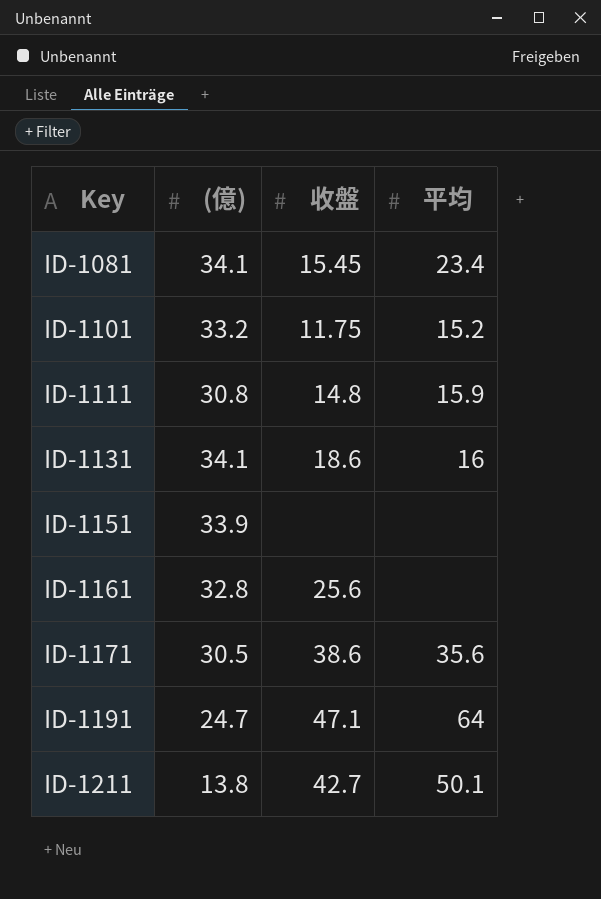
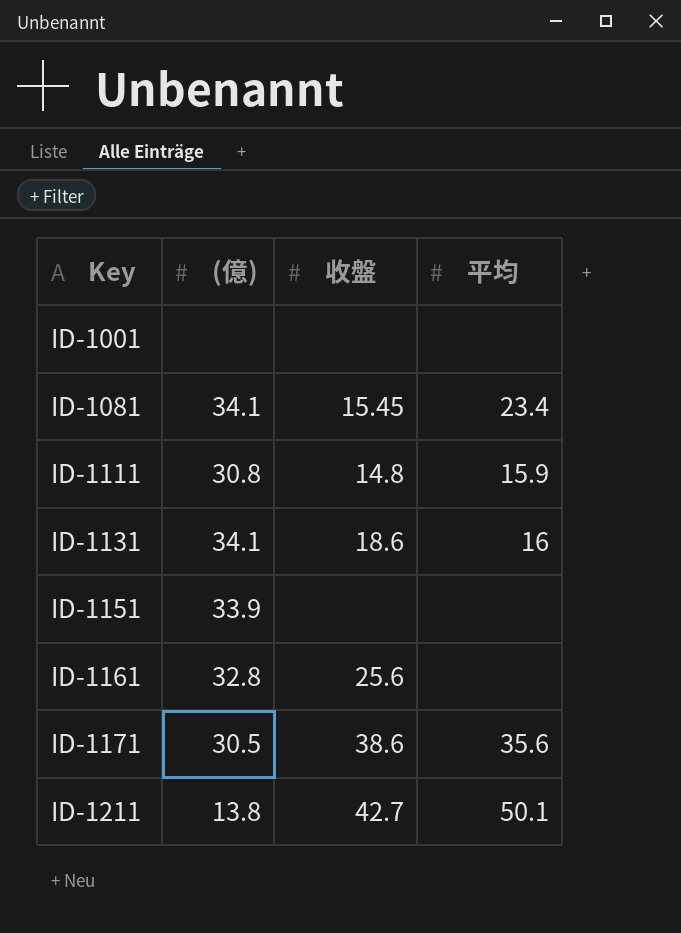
row ID-1101: 33.2 | 11.75 | 15.2 -> none
row ID-1191: 24.7 | 47.1 | 64 -> none
row ID-1001: none -> none | none | none

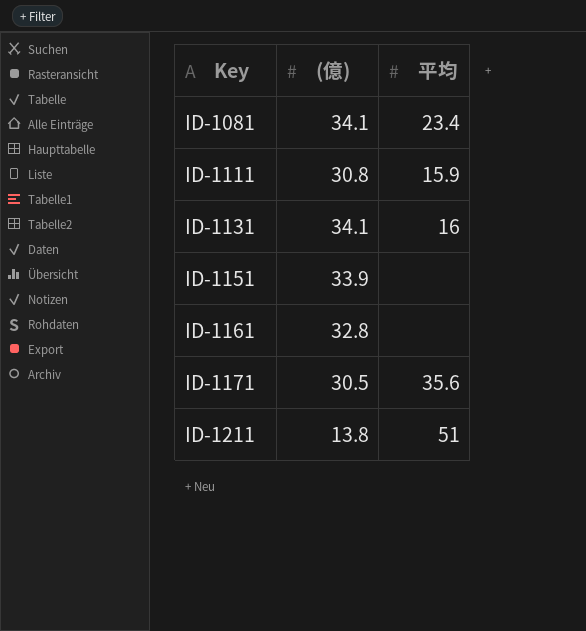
column 收盤 | position: 3 -> none
row ID-1001: none | none | none -> none
ID-1211 | 平均: 50.1 -> 51

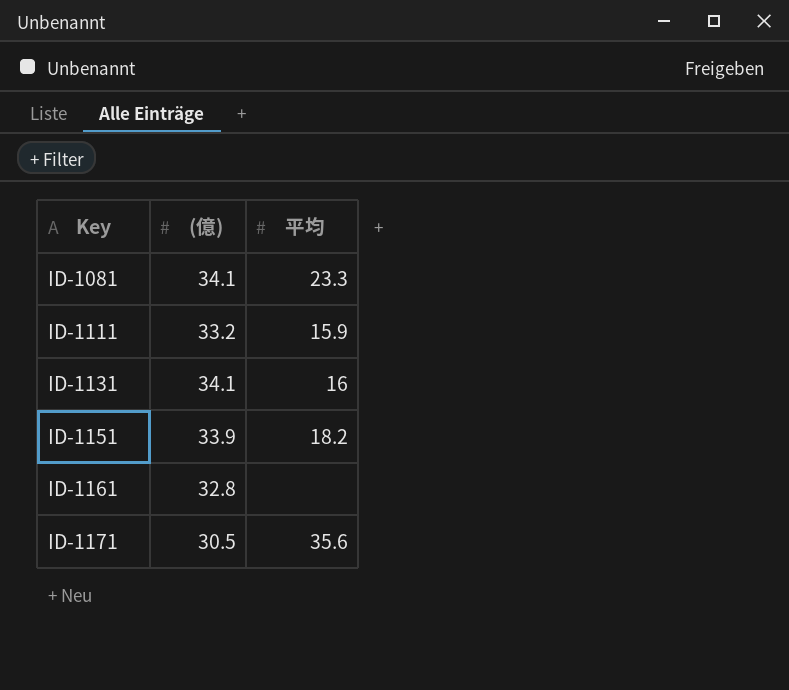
row ID-1211: 13.8 | 51 -> none
ID-1081 | 平均: 23.4 -> 23.3
ID-1111 | (億): 30.8 -> 33.2
ID-1151 | 平均: none -> 18.2

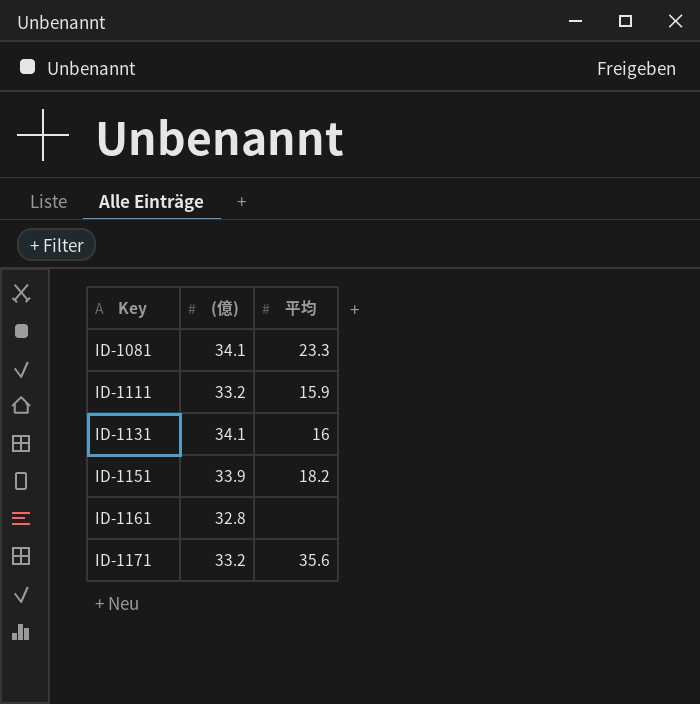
ID-1171 | (億): 30.5 -> 33.2

